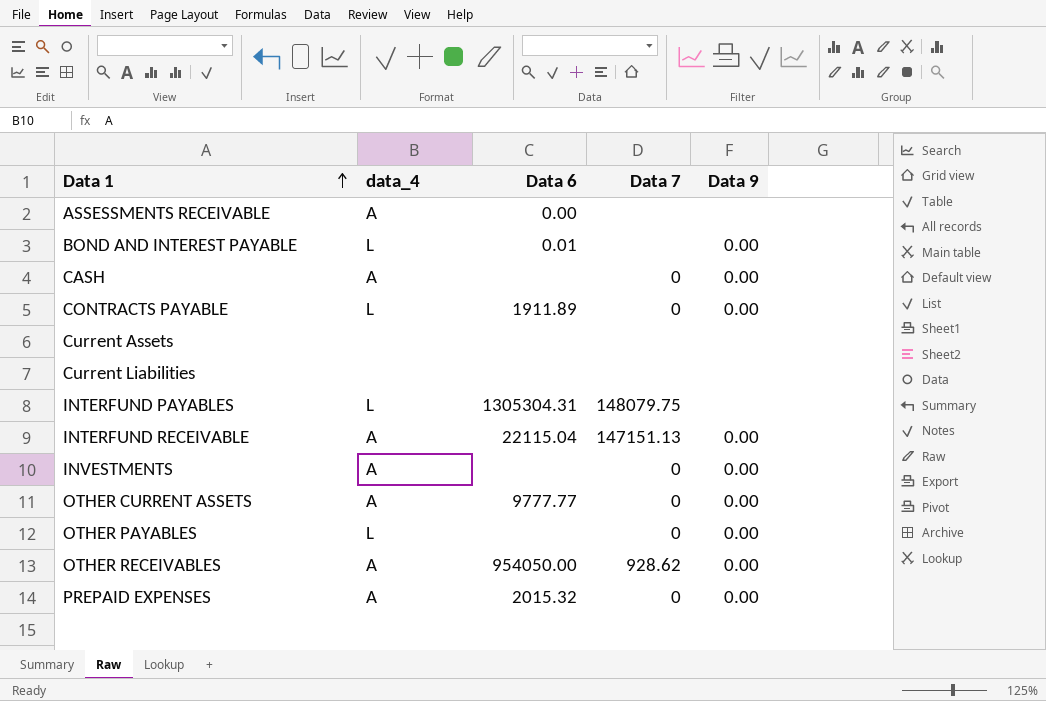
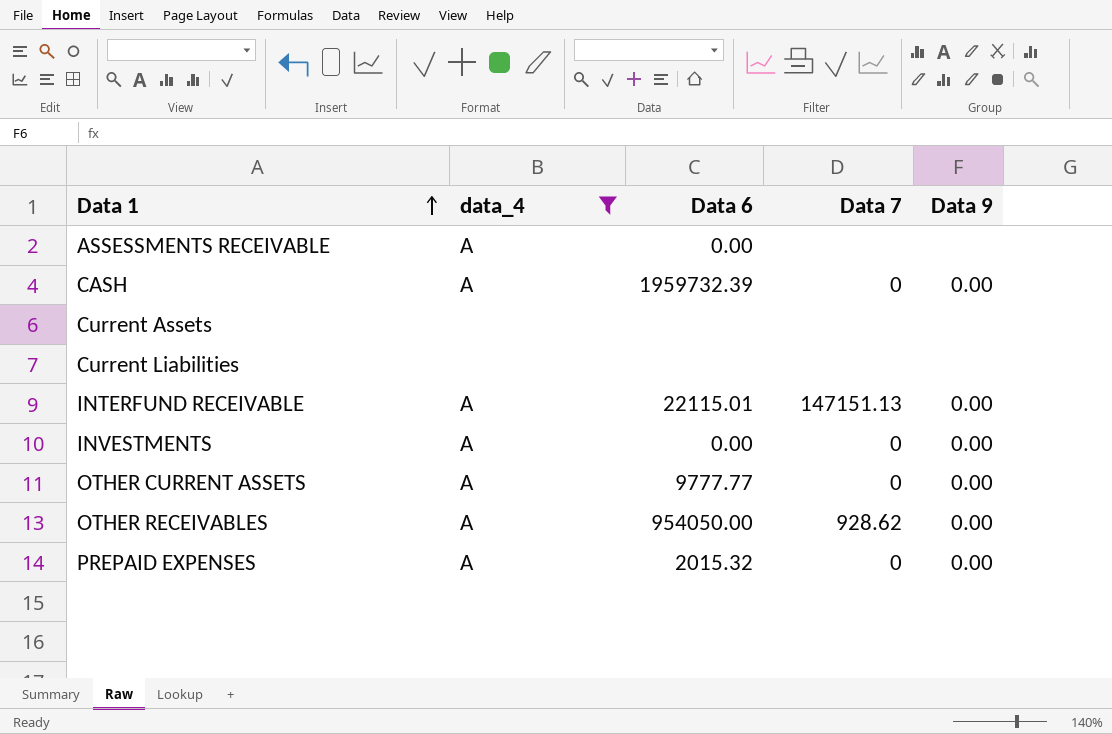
filter: none -> data_4 != L
CASH | Data 6: none -> 1959732.39
INTERFUND RECEIVABLE | Data 6: 22115.04 -> 22115.01
INVESTMENTS | Data 6: none -> 0.00

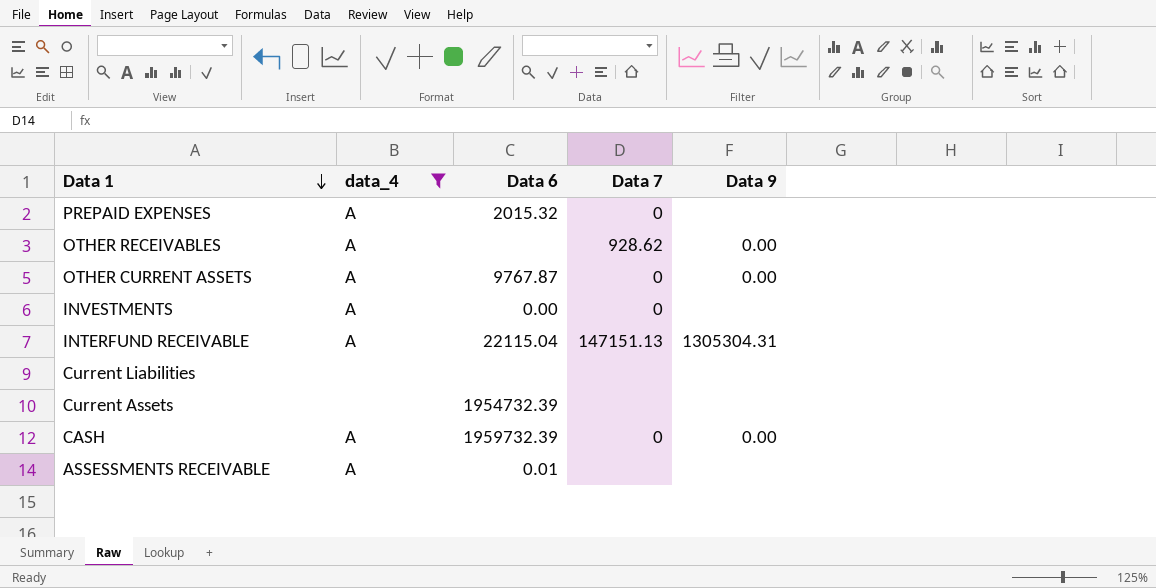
row order: Data 1 ascending -> Data 1 descending
PREPAID EXPENSES | Data 9: 0.00 -> none
OTHER RECEIVABLES | Data 6: 954050.00 -> none
OTHER CURRENT ASSETS | Data 6: 9777.77 -> 9767.87
INVESTMENTS | Data 9: 0.00 -> none
INTERFUND RECEIVABLE | Data 6: 22115.01 -> 22115.04
INTERFUND RECEIVABLE | Data 9: 0.00 -> 1305304.31
Current Assets | Data 6: none -> 1954732.39
ASSESSMENTS RECEIVABLE | Data 6: 0.00 -> 0.01

